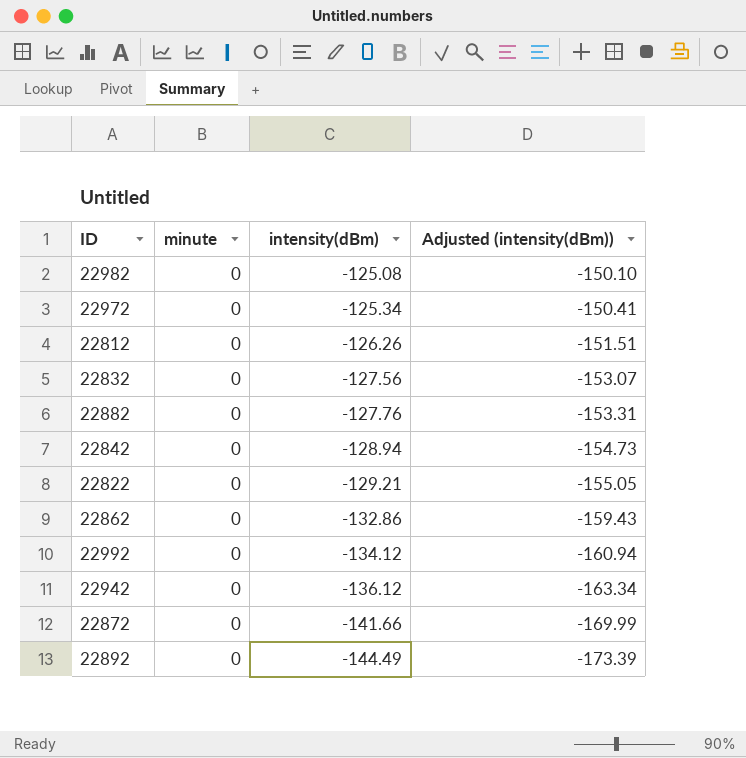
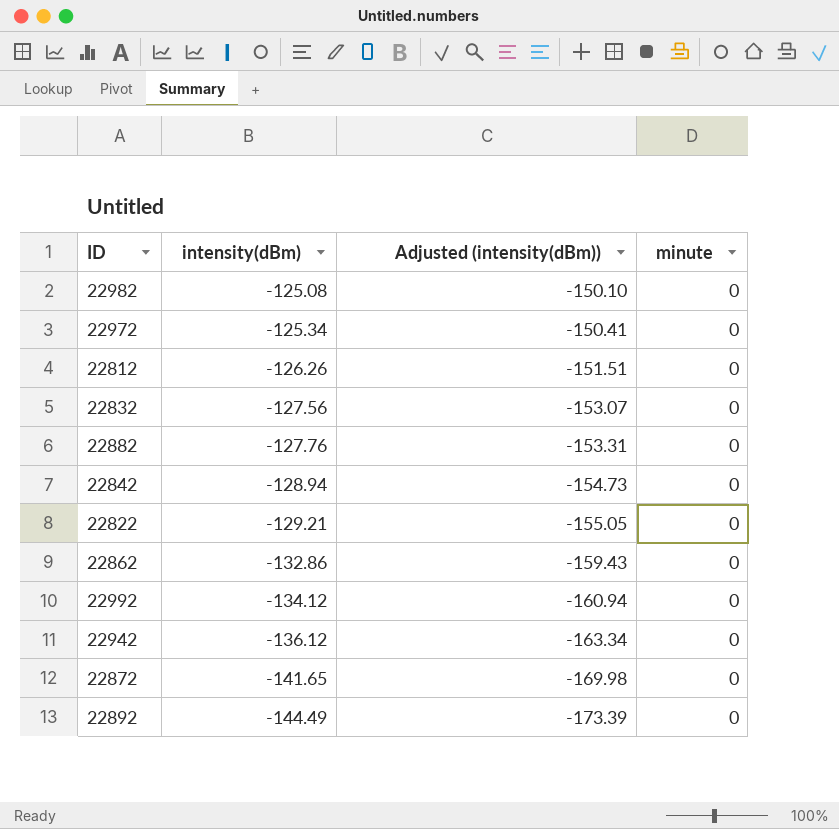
column minute | position: 2 -> 4
22872 | intensity(dBm): -141.66 -> -141.65
22872 | Adjusted (intensity(dBm)): -169.99 -> -169.98

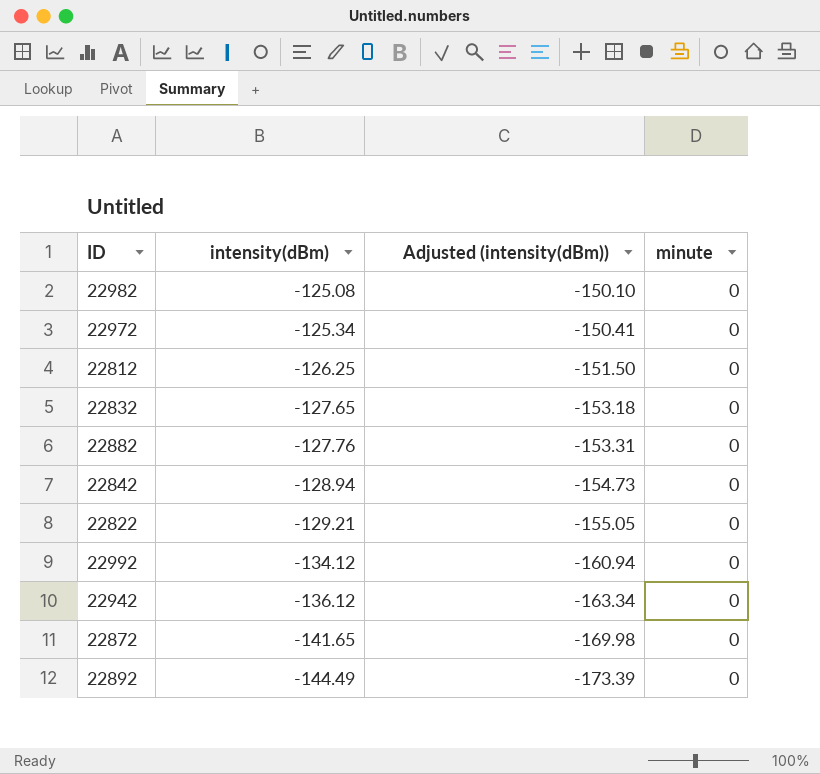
row 22862: -132.86 | -159.43 | 0 -> none
22812 | intensity(dBm): -126.26 -> -126.25
22812 | Adjusted (intensity(dBm)): -151.51 -> -151.50
22832 | intensity(dBm): -127.56 -> -127.65
22832 | Adjusted (intensity(dBm)): -153.07 -> -153.18

